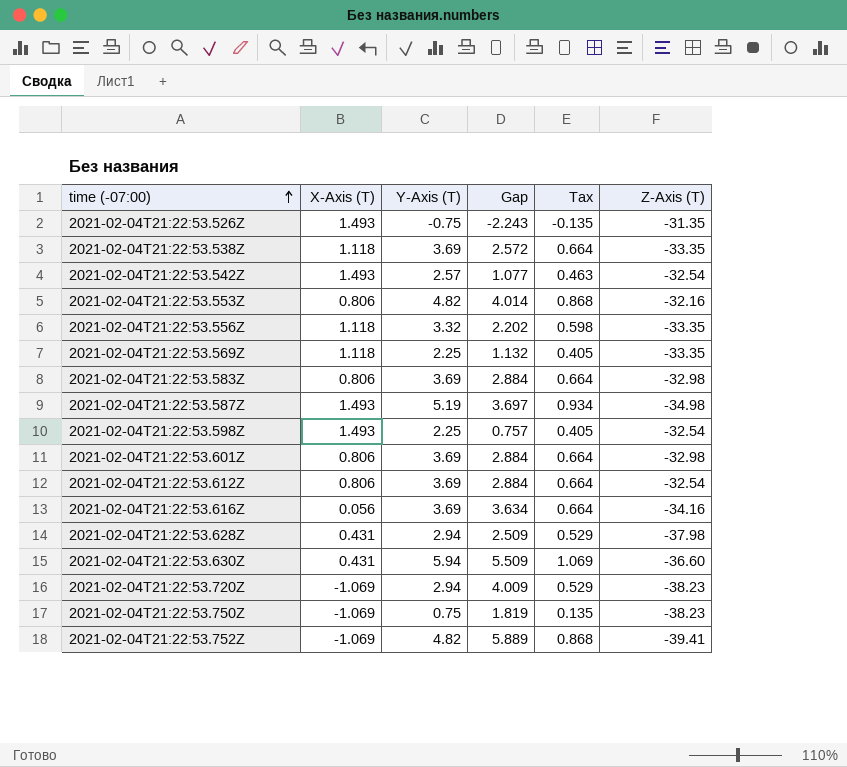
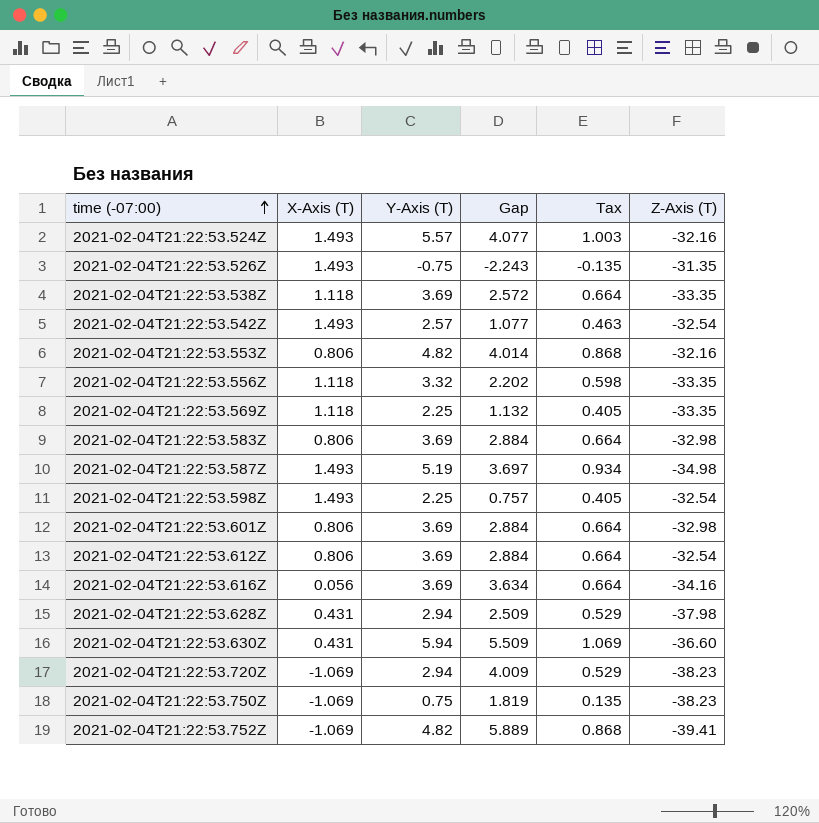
row 2021-02-04T21:22:53.524Z: none -> 1.493 | 5.57 | 4.077 | 1.003 | -32.16

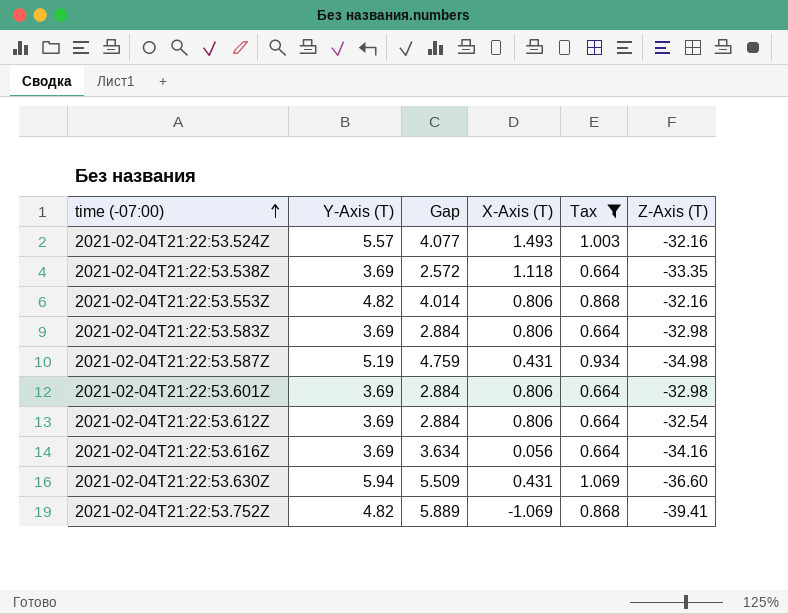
filter: none -> Tax >= 0.664
column X-Axis (T) | position: 2 -> 4
2021-02-04T21:22:53.587Z | Gap: 3.697 -> 4.759
2021-02-04T21:22:53.587Z | X-Axis (T): 1.493 -> 0.431

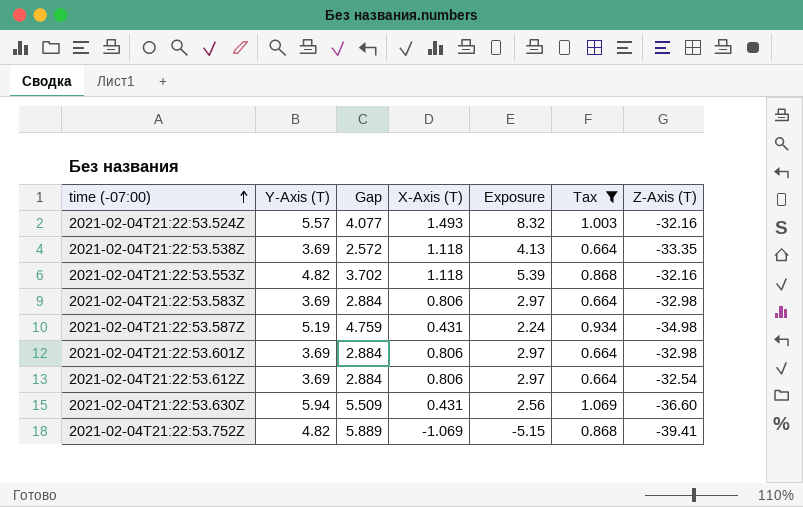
column Exposure | formula: none -> [Y-Axis (T)] * [X-Axis (T)]
row 2021-02-04T21:22:53.616Z: 3.69 | 3.634 | 0.056 | 0.664 | -34.16 -> none
2021-02-04T21:22:53.553Z | Gap: 4.014 -> 3.702
2021-02-04T21:22:53.553Z | X-Axis (T): 0.806 -> 1.118

